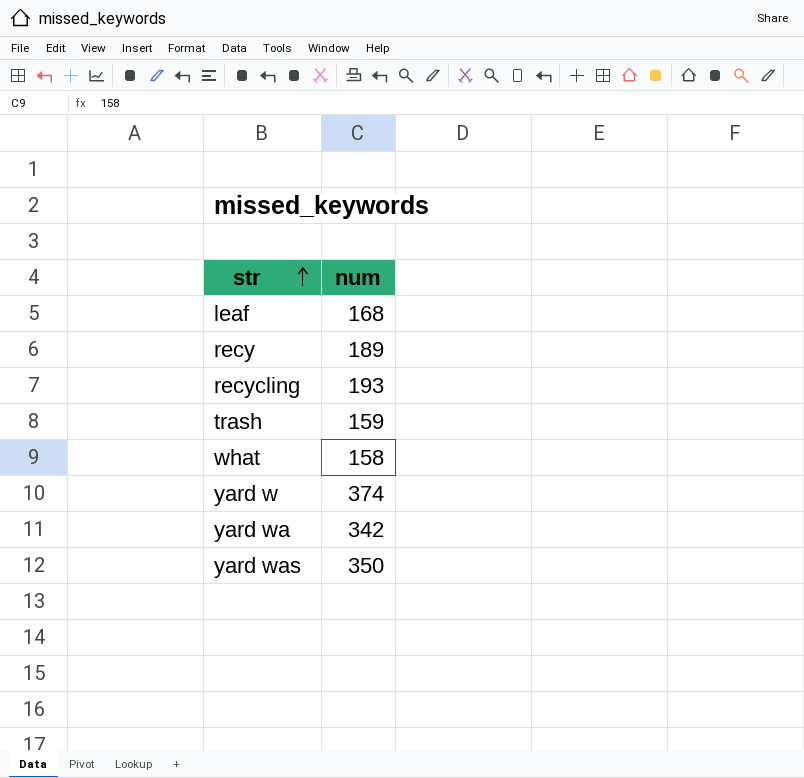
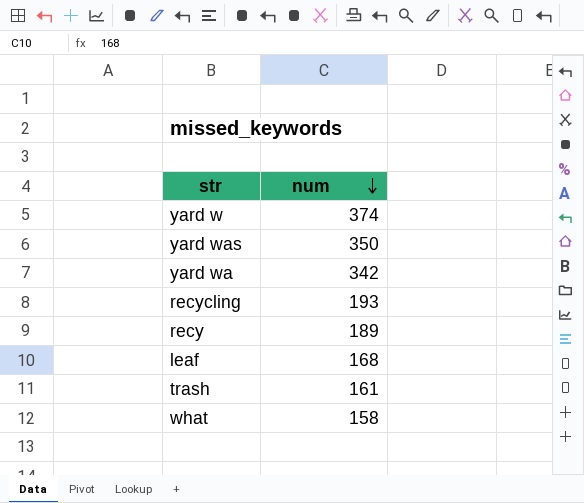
row order: str ascending -> num descending
trash | num: 159 -> 161

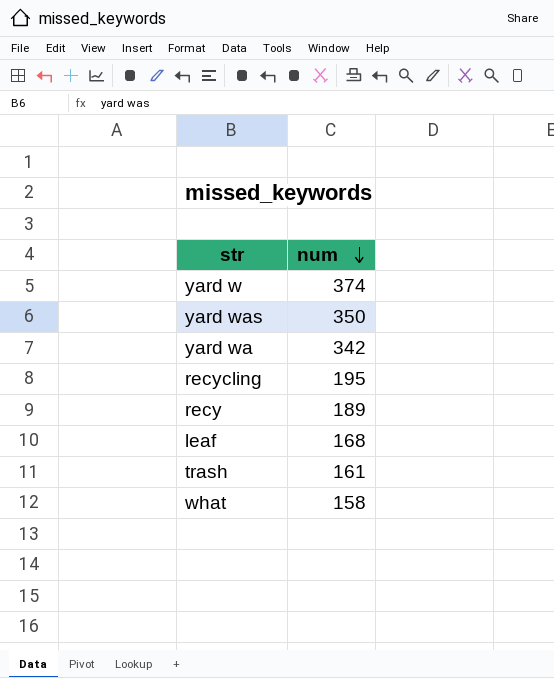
recycling | num: 193 -> 195

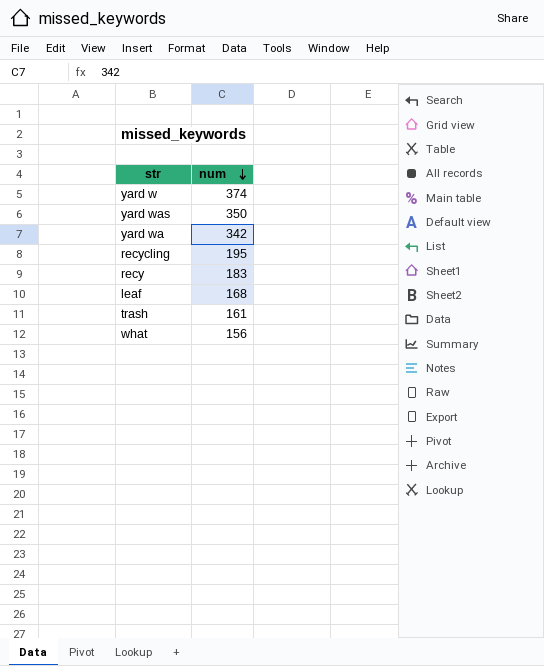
recy | num: 189 -> 183
what | num: 158 -> 156

